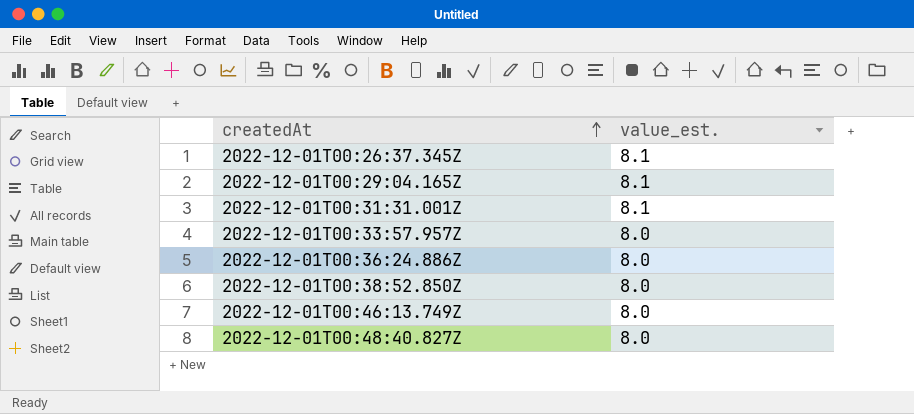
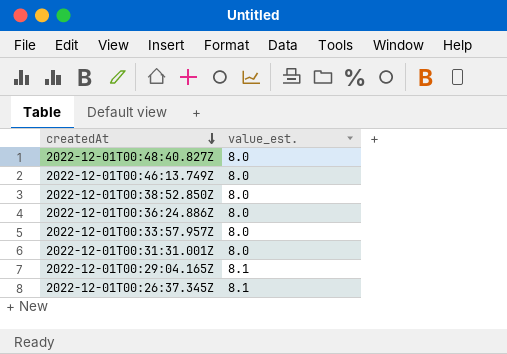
row order: createdAt ascending -> createdAt descending
2022-12-01T00:31:31.001Z | value_est.: 8.1 -> 8.0

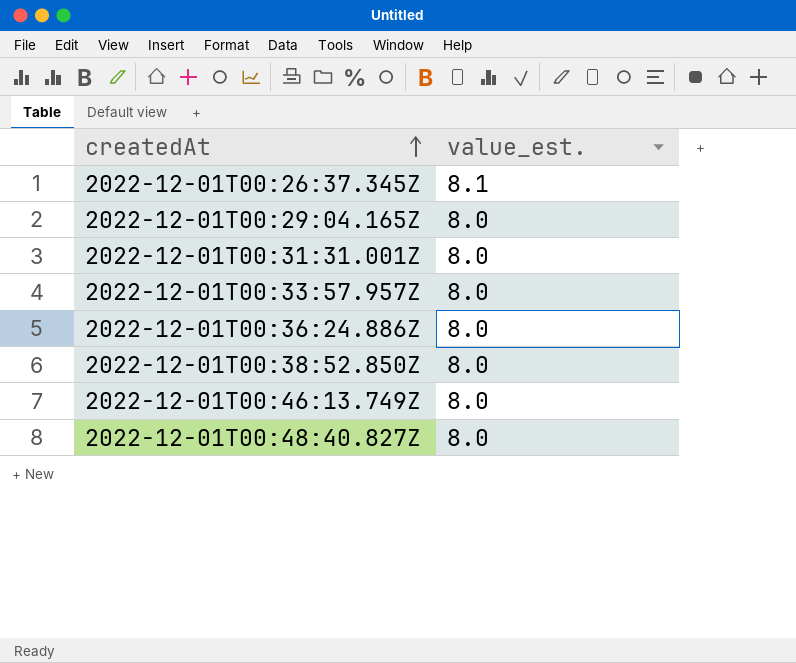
row order: createdAt descending -> createdAt ascending
2022-12-01T00:29:04.165Z | value_est.: 8.1 -> 8.0

